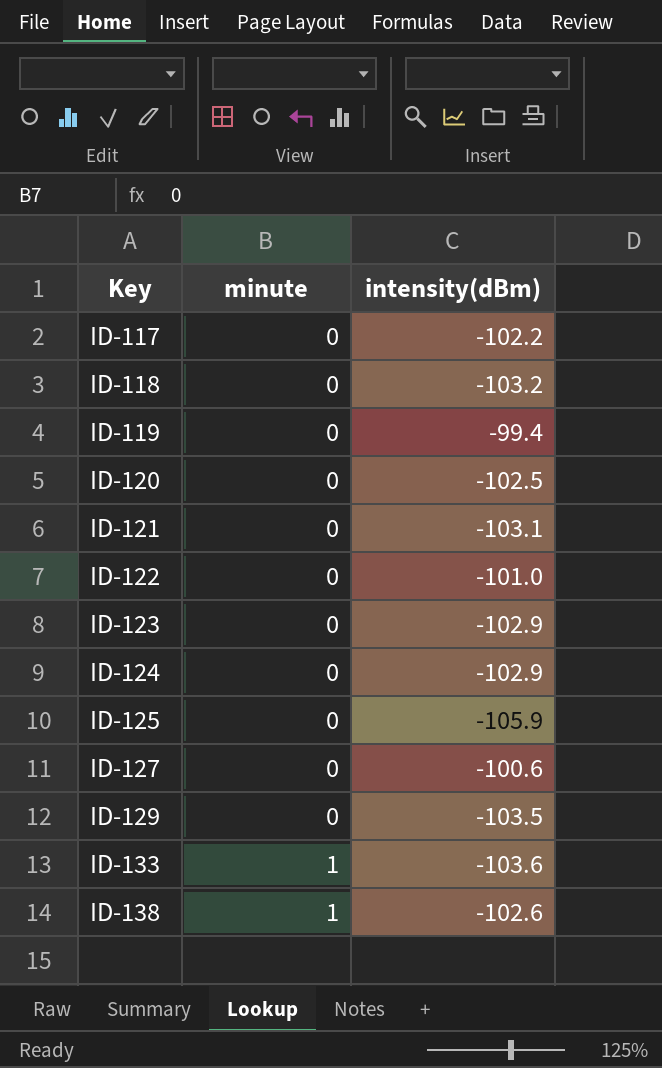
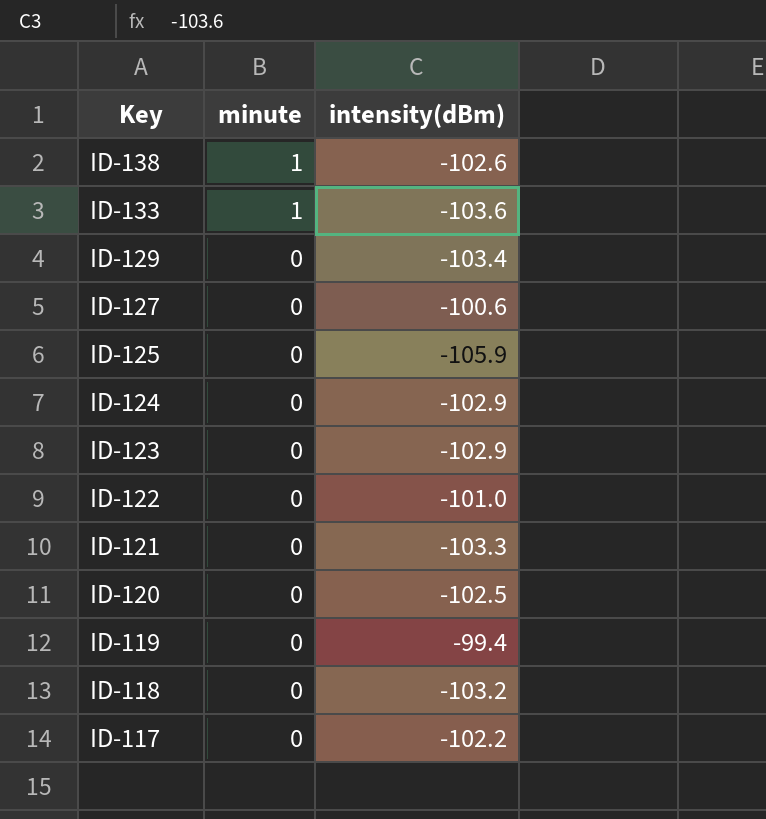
row order: Key ascending -> Key descending
ID-129 | intensity(dBm): -103.5 -> -103.4
ID-121 | intensity(dBm): -103.1 -> -103.3

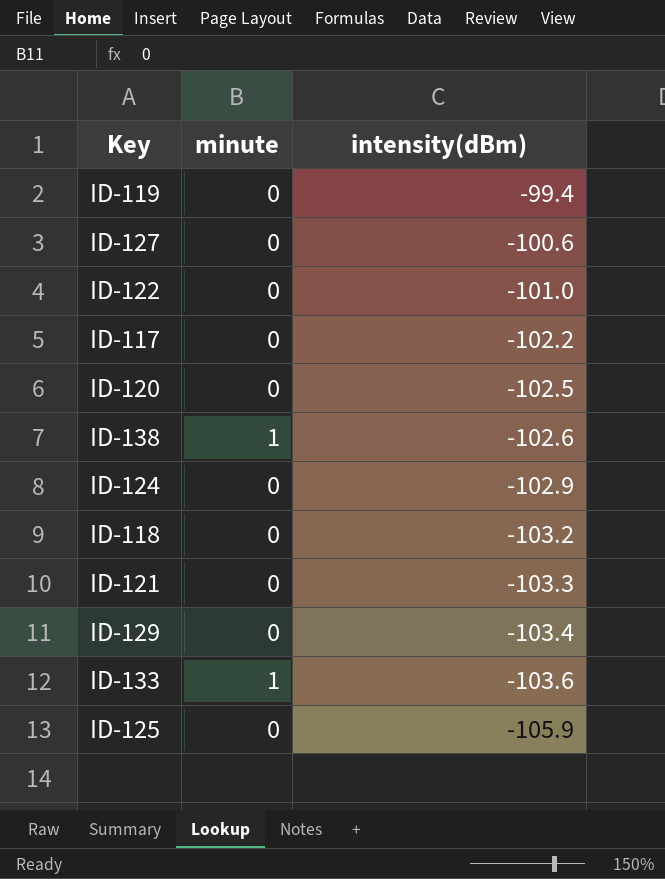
row order: Key descending -> intensity(dBm) descending
row ID-123: 0 | -102.9 -> none

